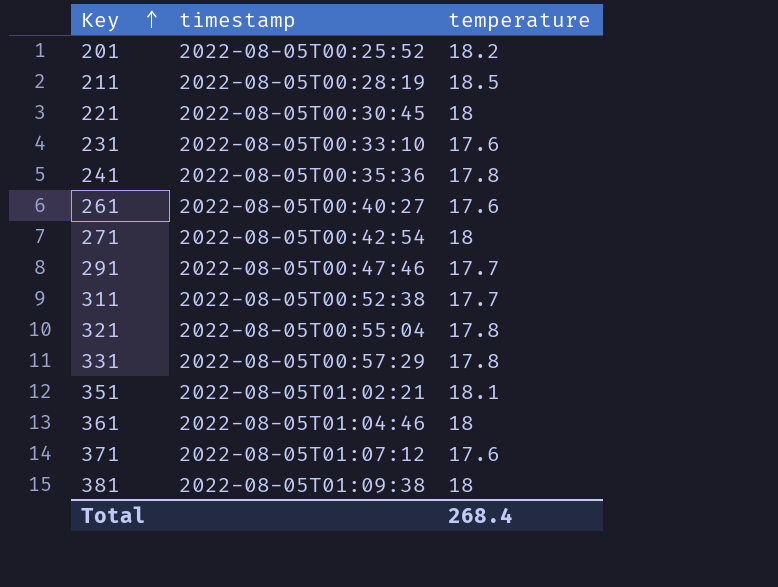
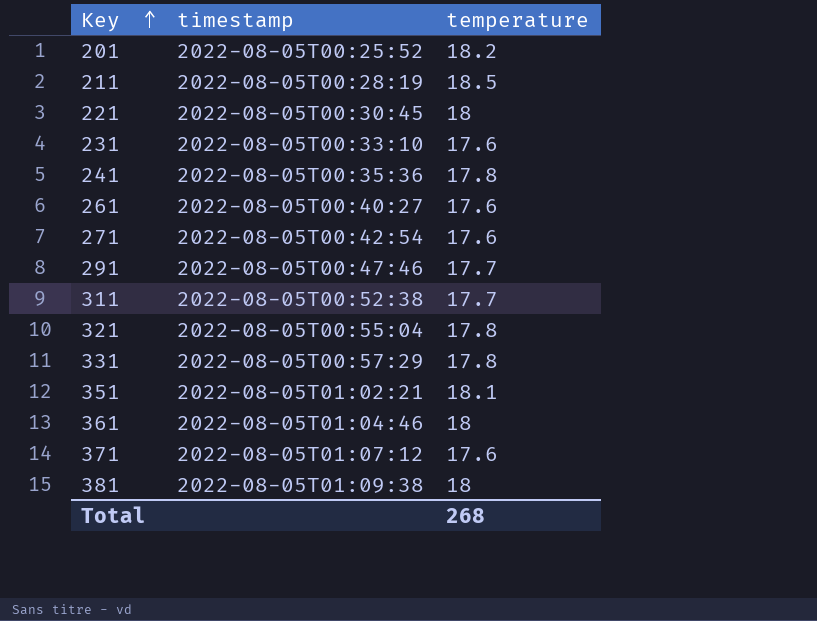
271 | temperature: 18 -> 17.6
Total | temperature: 268.4 -> 268

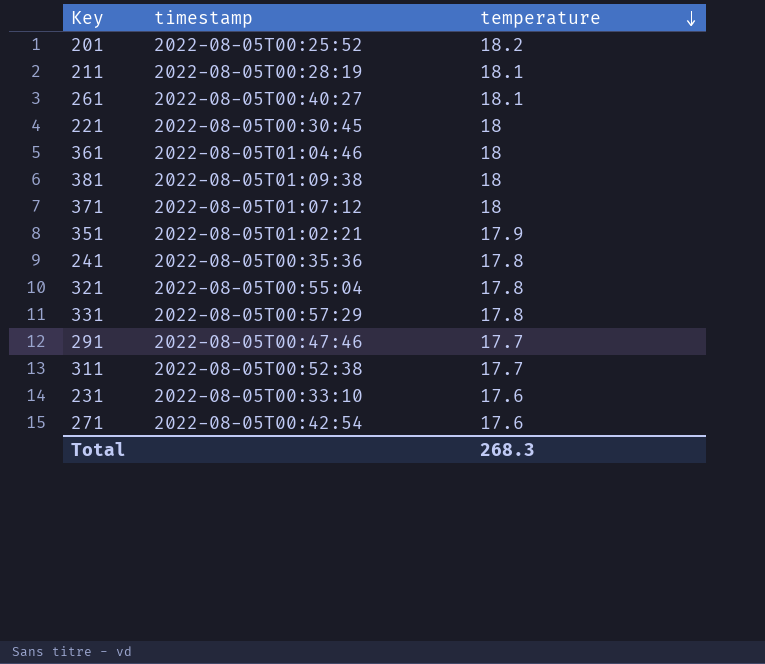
row order: Key ascending -> temperature descending
211 | temperature: 18.5 -> 18.1
261 | temperature: 17.6 -> 18.1
371 | temperature: 17.6 -> 18
351 | temperature: 18.1 -> 17.9
Total | temperature: 268 -> 268.3

